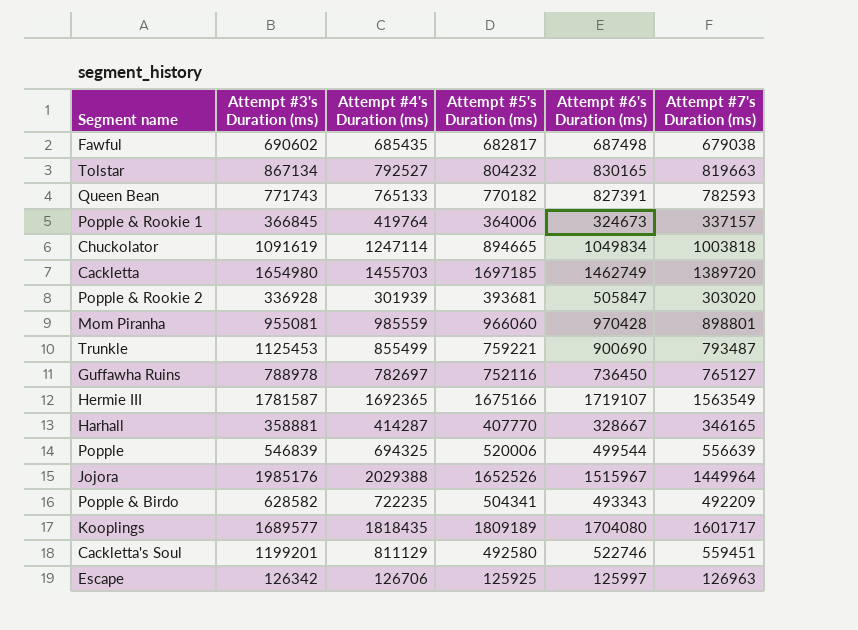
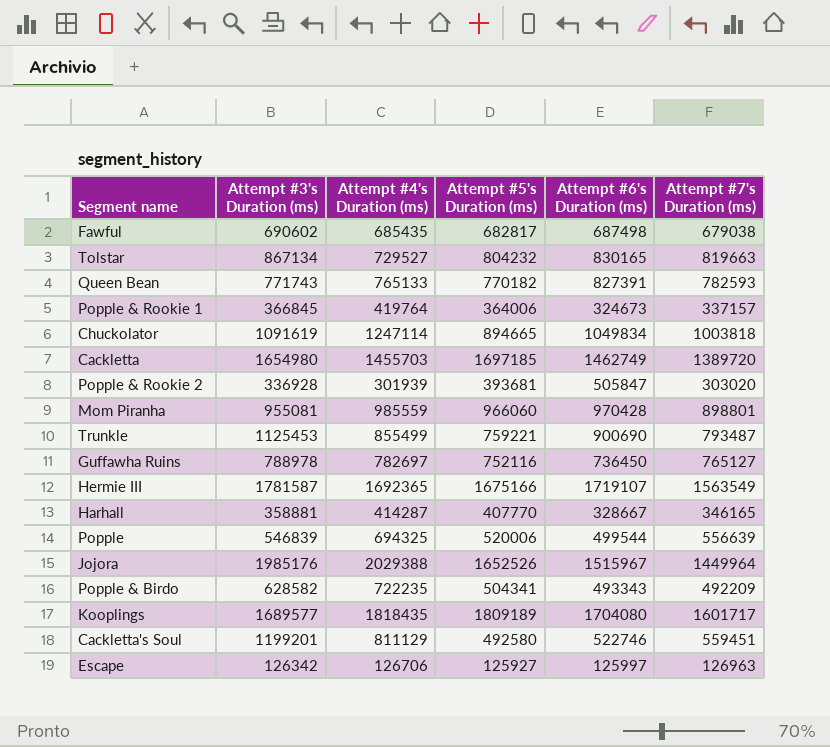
Tolstar | Attempt #4's Duration (ms): 792527 -> 729527
Escape | Attempt #5's Duration (ms): 125925 -> 125927

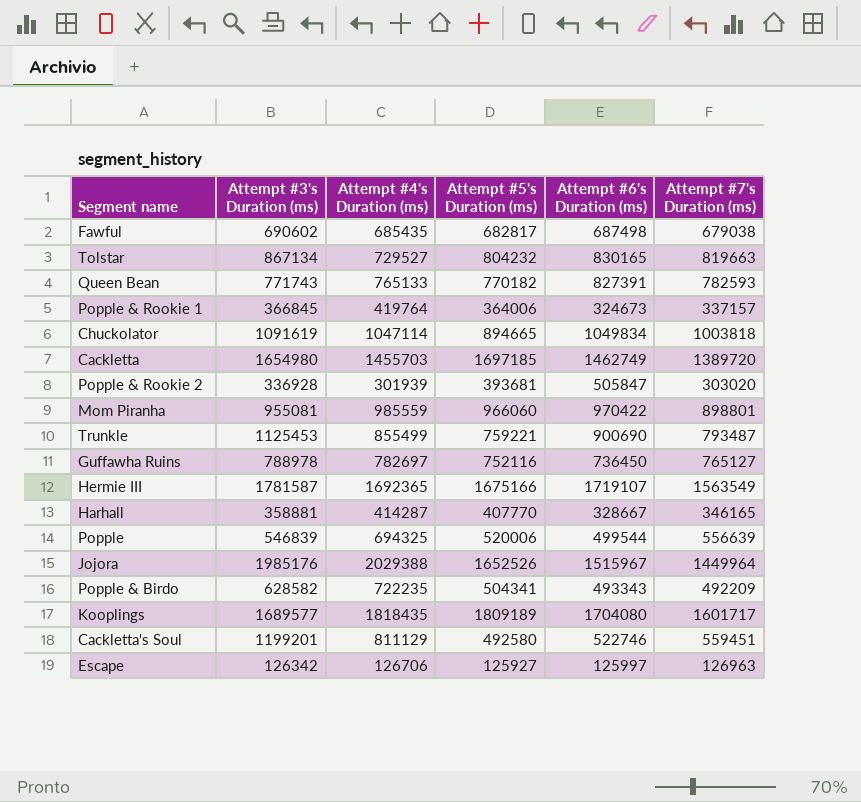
Chuckolator | Attempt #4's Duration (ms): 1247114 -> 1047114
Mom Piranha | Attempt #6's Duration (ms): 970428 -> 970422

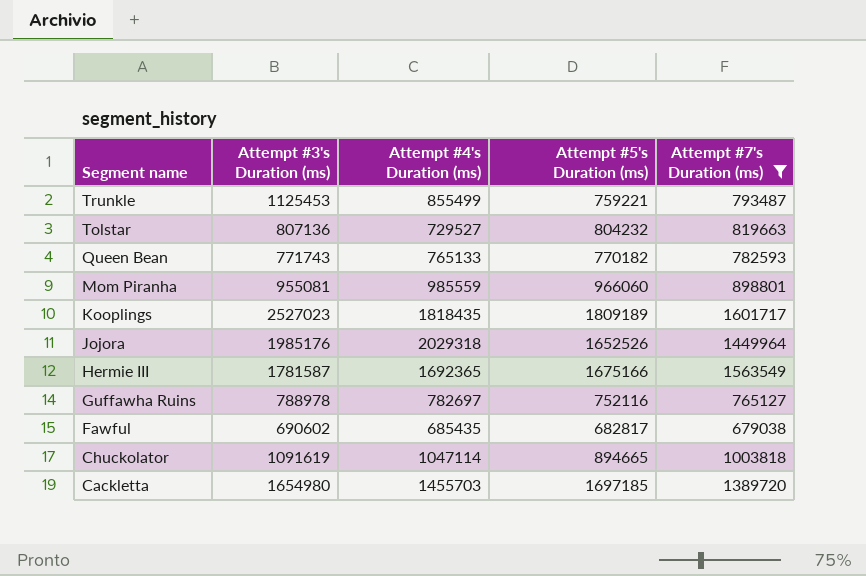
filter: none -> Attempt #7's Duration (ms) >= 679038
row order: none -> Segment name descending
column Attempt #6's Duration (ms) | position: 5 -> none
Tolstar | Attempt #3's Duration (ms): 867134 -> 807136
Kooplings | Attempt #3's Duration (ms): 1689577 -> 2527023
Jojora | Attempt #4's Duration (ms): 2029388 -> 2029318

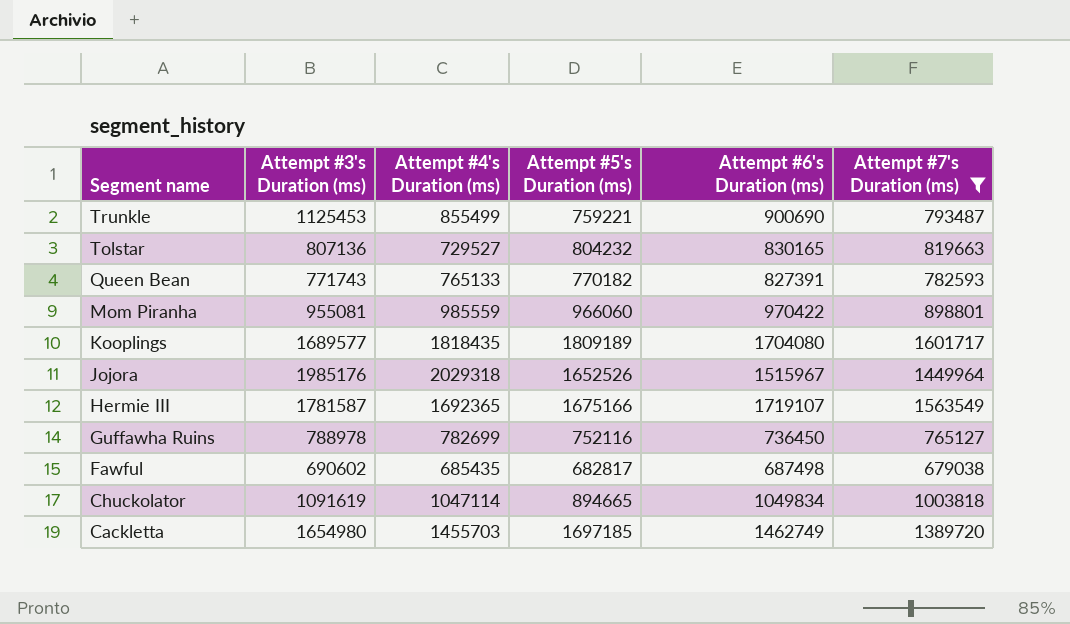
column Attempt #6's Duration (ms) | position: none -> 5
Kooplings | Attempt #3's Duration (ms): 2527023 -> 1689577
Guffawha Ruins | Attempt #4's Duration (ms): 782697 -> 782699

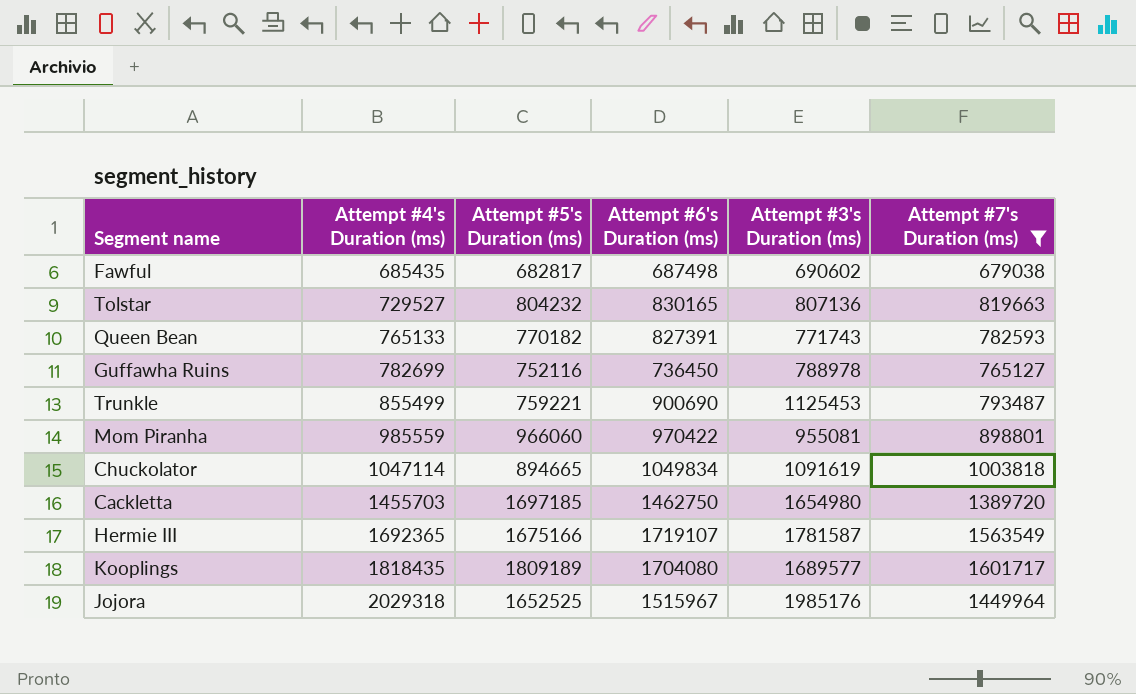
row order: Segment name descending -> Attempt #4's Duration (ms) ascending
column Attempt #3's Duration (ms) | position: 2 -> 5
Cackletta | Attempt #6's Duration (ms): 1462749 -> 1462750
Jojora | Attempt #5's Duration (ms): 1652526 -> 1652525

